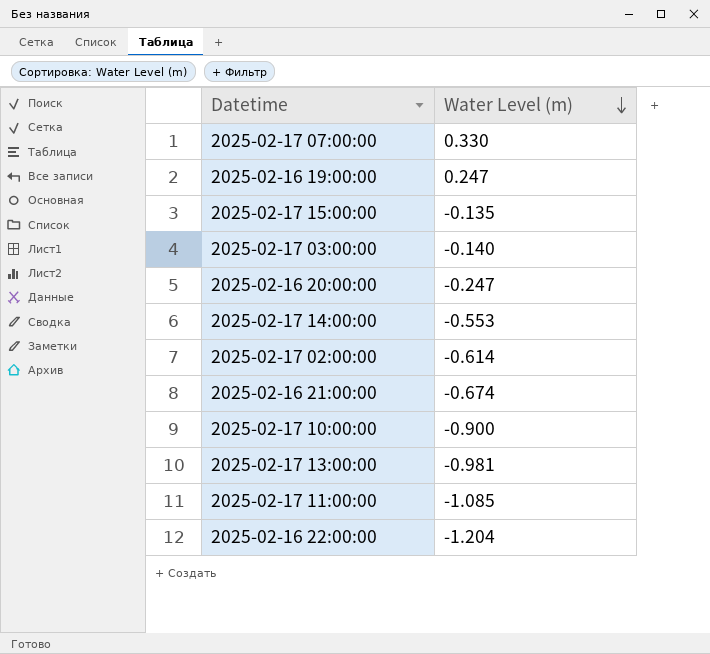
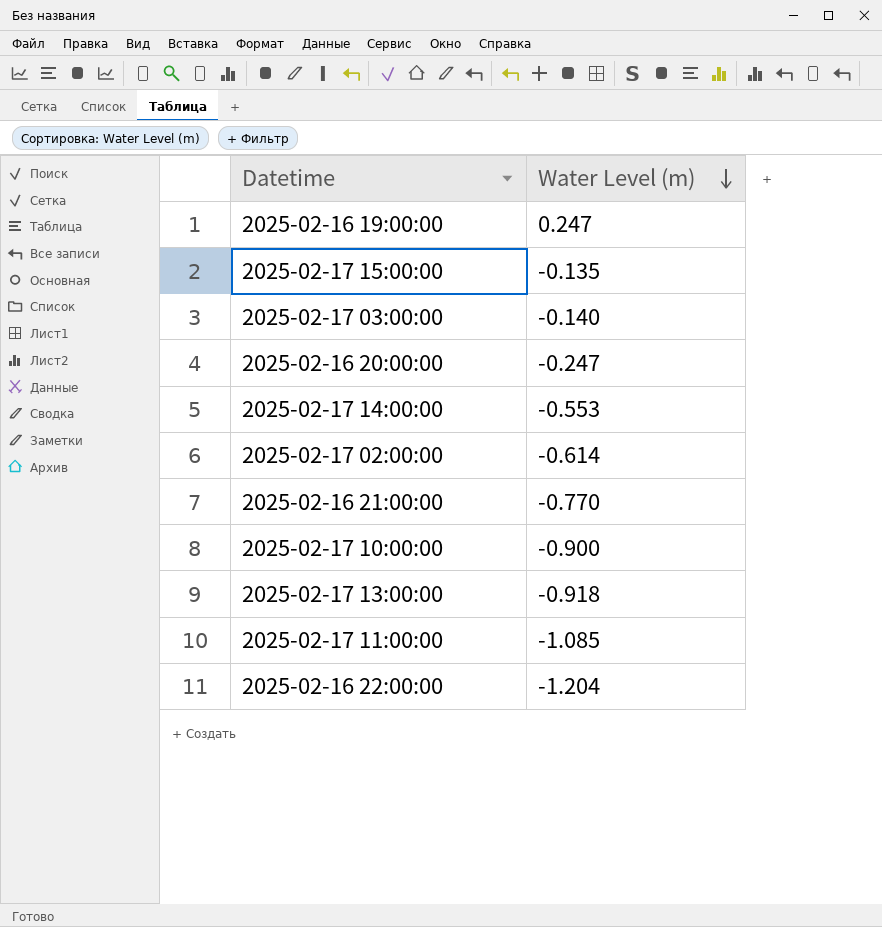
row 2025-02-17 07:00:00: 0.330 -> none
2025-02-16 21:00:00 | Water Level (m): -0.674 -> -0.770
2025-02-17 13:00:00 | Water Level (m): -0.981 -> -0.918

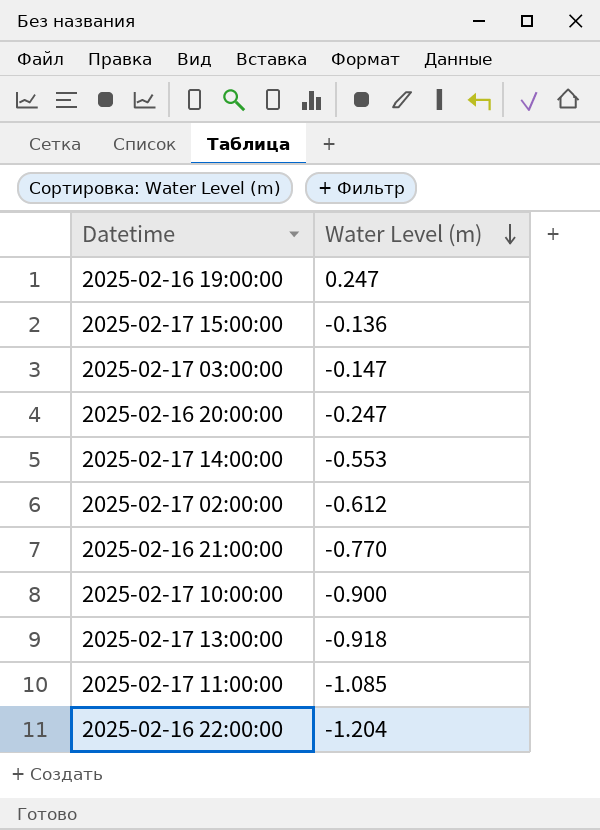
2025-02-17 15:00:00 | Water Level (m): -0.135 -> -0.136
2025-02-17 03:00:00 | Water Level (m): -0.140 -> -0.147
2025-02-17 02:00:00 | Water Level (m): -0.614 -> -0.612

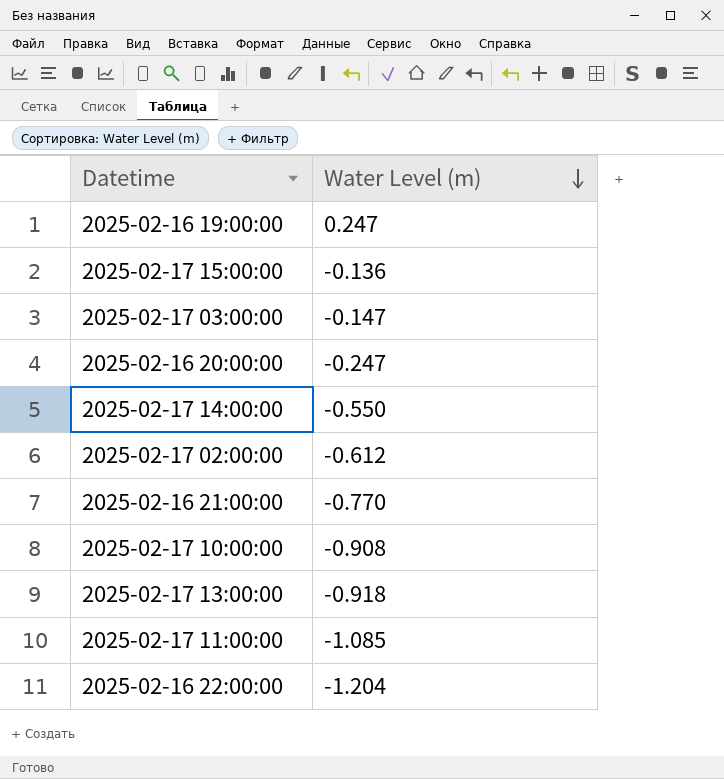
2025-02-17 14:00:00 | Water Level (m): -0.553 -> -0.550
2025-02-17 10:00:00 | Water Level (m): -0.900 -> -0.908

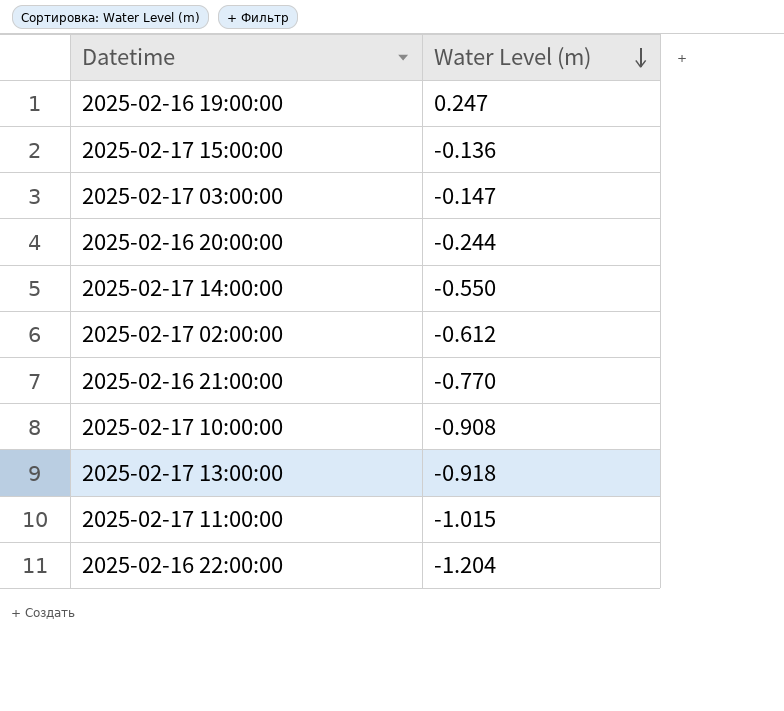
2025-02-16 20:00:00 | Water Level (m): -0.247 -> -0.244
2025-02-17 11:00:00 | Water Level (m): -1.085 -> -1.015

